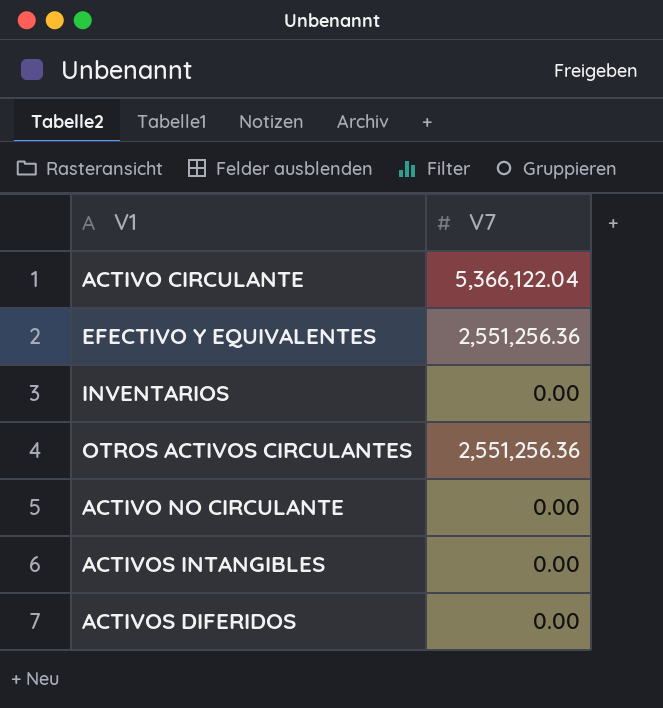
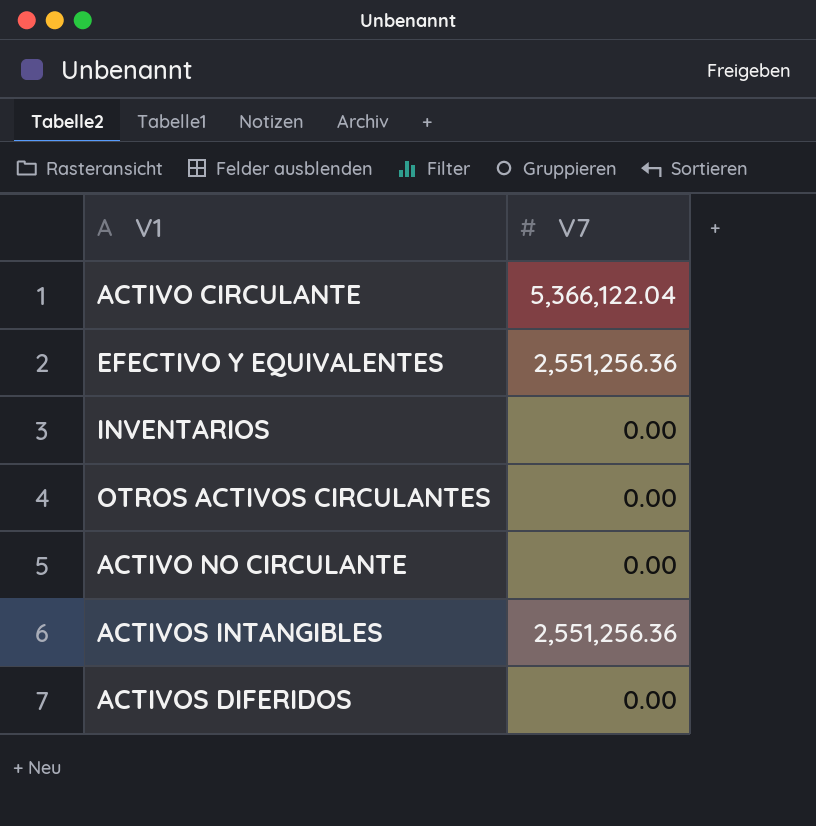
OTROS ACTIVOS CIRCULANTES | V7: 2,551,256.36 -> 0.00
ACTIVOS INTANGIBLES | V7: 0.00 -> 2,551,256.36

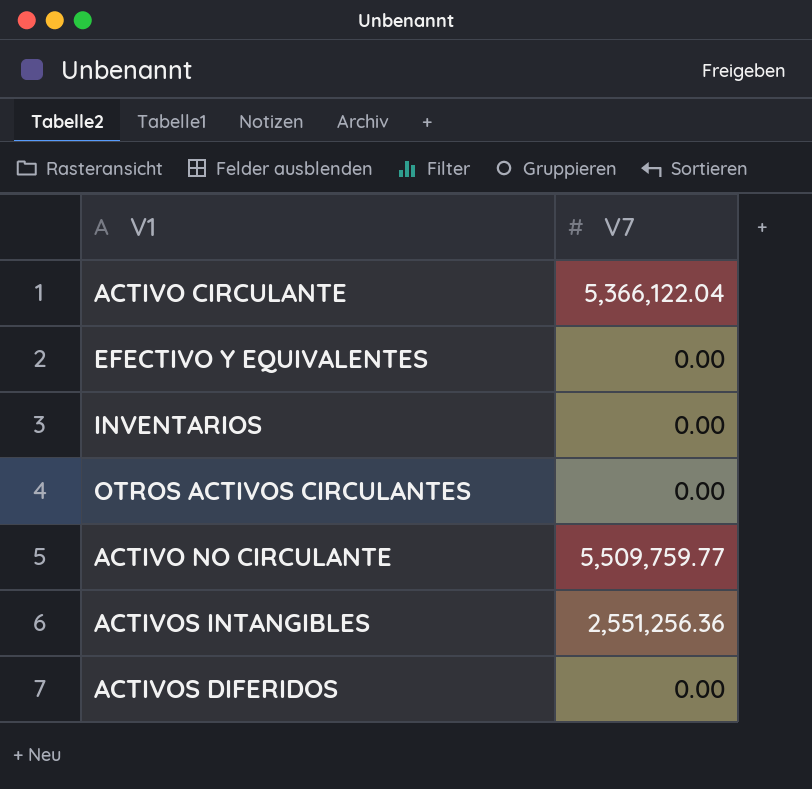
EFECTIVO Y EQUIVALENTES | V7: 2,551,256.36 -> 0.00
ACTIVO NO CIRCULANTE | V7: 0.00 -> 5,509,759.77

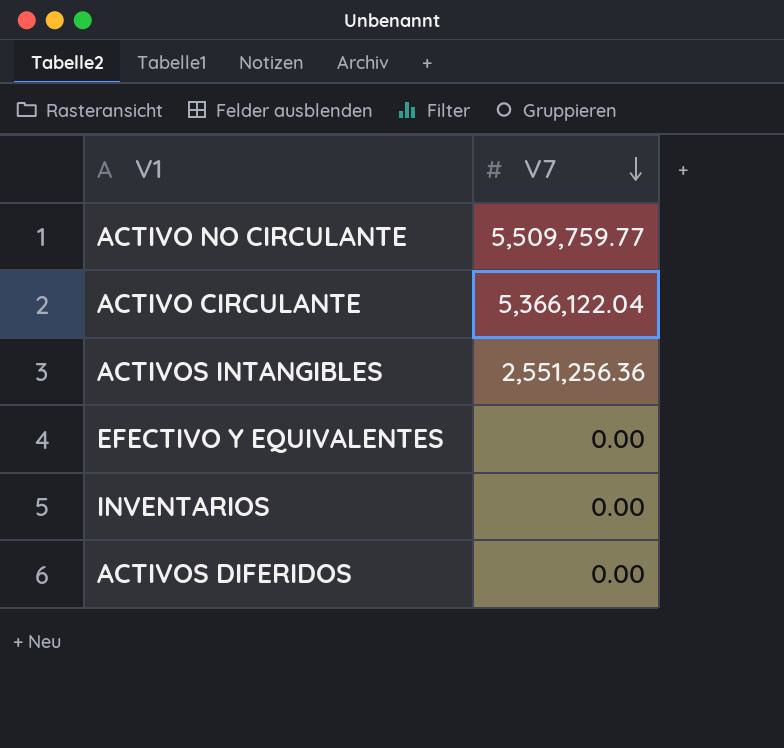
row order: none -> V7 descending
row OTROS ACTIVOS CIRCULANTES: 0.00 -> none

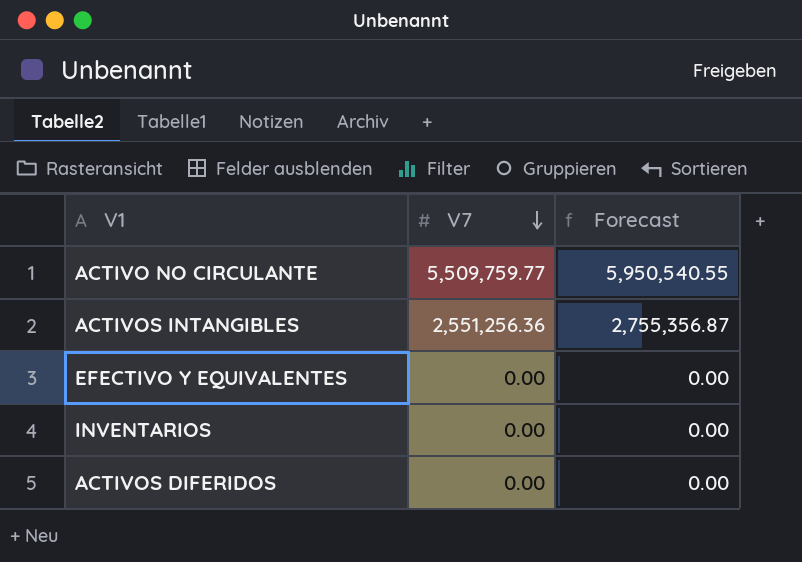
column Forecast | formula: none -> [V7] * 1.08
row ACTIVO CIRCULANTE: 5,366,122.04 -> none

